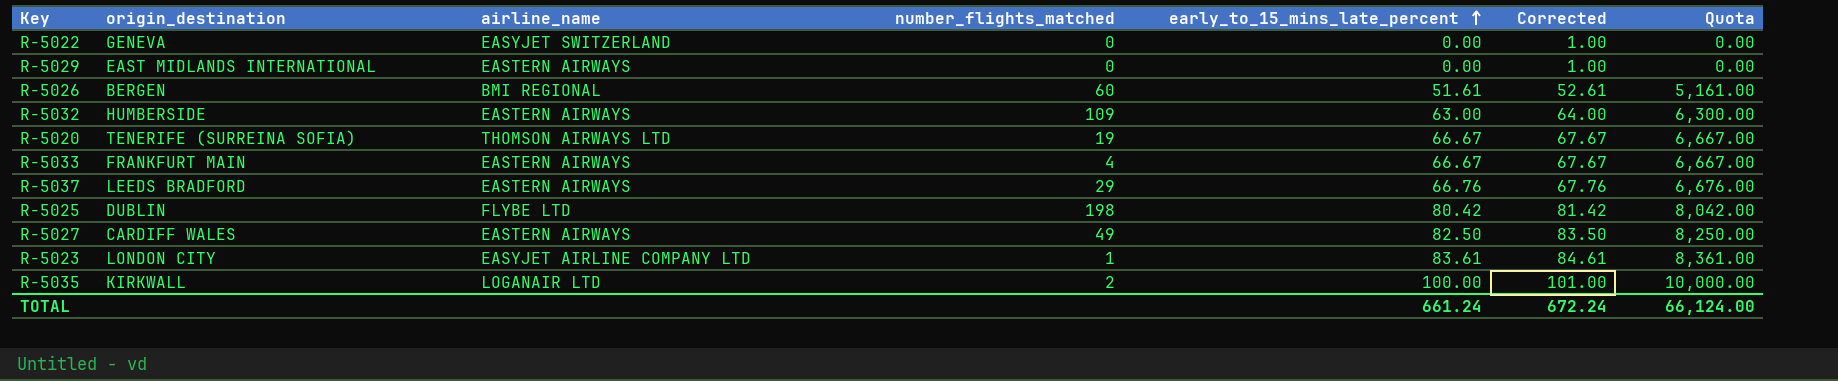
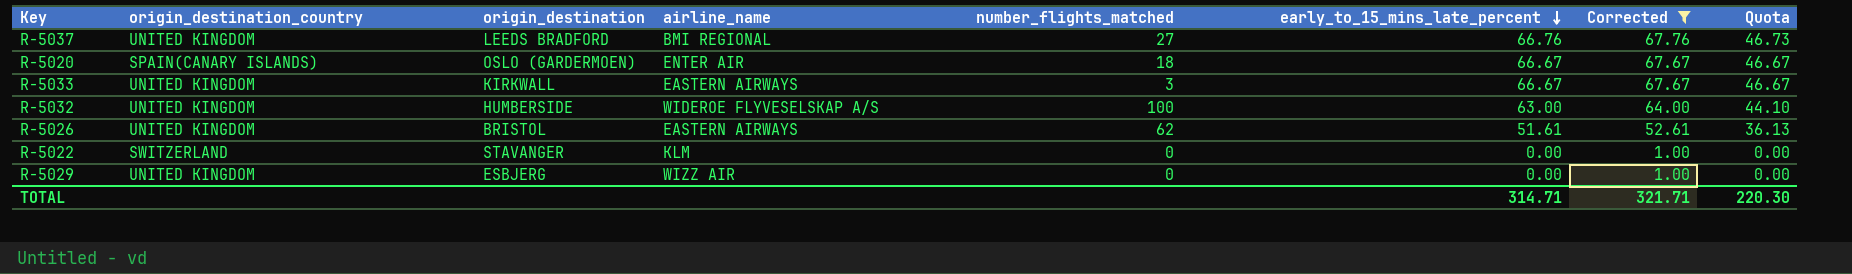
filter: none -> Corrected <= 67.76
row order: early_to_15_mins_late_percent ascending -> early_to_15_mins_late_percent descending
column origin_destination_country | position: none -> 2
column Quota | formula: [early_to_15_mins_late_percent] * 100 -> [early_to_15_mins_late_percent] * 0.7
R-5037 | airline_name: EASTERN AIRWAYS -> BMI REGIONAL
R-5037 | number_flights_matched: 29 -> 27
R-5020 | origin_destination: TENERIFE (SURREINA SOFIA) -> OSLO (GARDERMOEN)
R-5020 | airline_name: THOMSON AIRWAYS LTD -> ENTER AIR
R-5020 | number_flights_matched: 19 -> 18
R-5033 | origin_destination: FRANKFURT MAIN -> KIRKWALL
R-5033 | number_flights_matched: 4 -> 3
R-5032 | airline_name: EASTERN AIRWAYS -> WIDEROE FLYVESELSKAP A/S
R-5032 | number_flights_matched: 109 -> 100
R-5026 | origin_destination: BERGEN -> BRISTOL
R-5026 | airline_name: BMI REGIONAL -> EASTERN AIRWAYS
R-5026 | number_flights_matched: 60 -> 62
R-5022 | origin_destination: GENEVA -> STAVANGER
R-5022 | airline_name: EASYJET SWITZERLAND -> KLM
R-5029 | origin_destination: EAST MIDLANDS INTERNATIONAL -> ESBJERG
R-5029 | airline_name: EASTERN AIRWAYS -> WIZZ AIR
TOTAL | early_to_15_mins_late_percent: 661.24 -> 314.71
TOTAL | Corrected: 672.24 -> 321.71
TOTAL | Quota: 66,124.00 -> 220.30

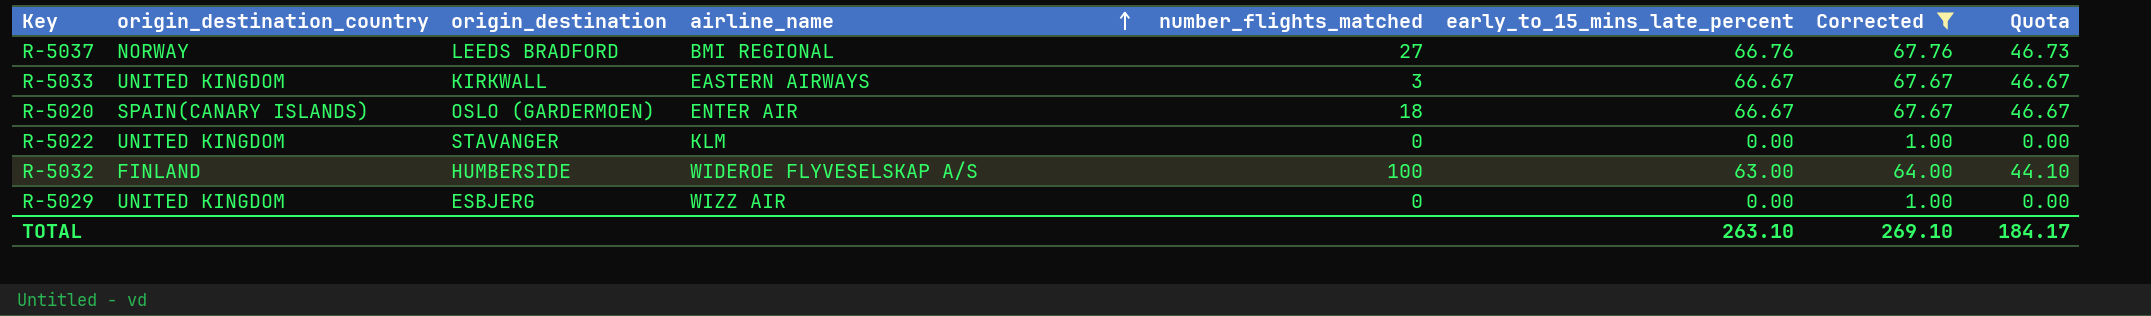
row order: early_to_15_mins_late_percent descending -> airline_name ascending
row R-5026: UNITED KINGDOM | BRISTOL | EASTERN AIRWAYS | 62 | 51.61 | 52.61 | 36.13 -> none
R-5037 | origin_destination_country: UNITED KINGDOM -> NORWAY
R-5022 | origin_destination_country: SWITZERLAND -> UNITED KINGDOM
R-5032 | origin_destination_country: UNITED KINGDOM -> FINLAND
TOTAL | early_to_15_mins_late_percent: 314.71 -> 263.10
TOTAL | Corrected: 321.71 -> 269.10
TOTAL | Quota: 220.30 -> 184.17

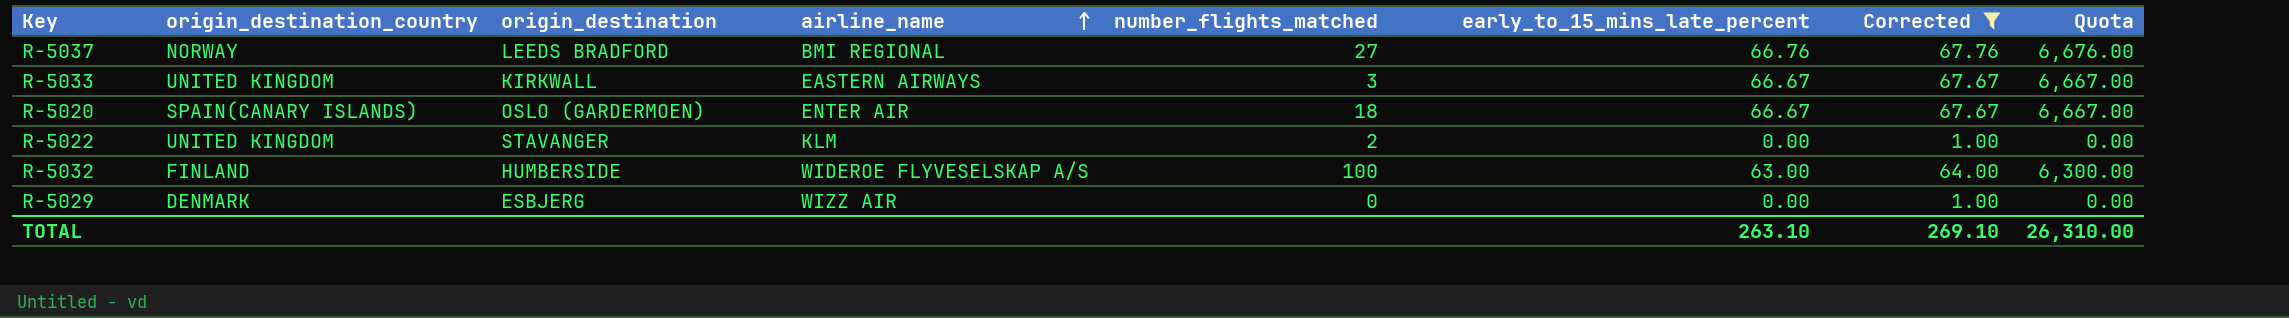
column Quota | formula: [early_to_15_mins_late_percent] * 0.7 -> [early_to_15_mins_late_percent] * 100
R-5022 | number_flights_matched: 0 -> 2
R-5029 | origin_destination_country: UNITED KINGDOM -> DENMARK
TOTAL | Quota: 184.17 -> 26,310.00

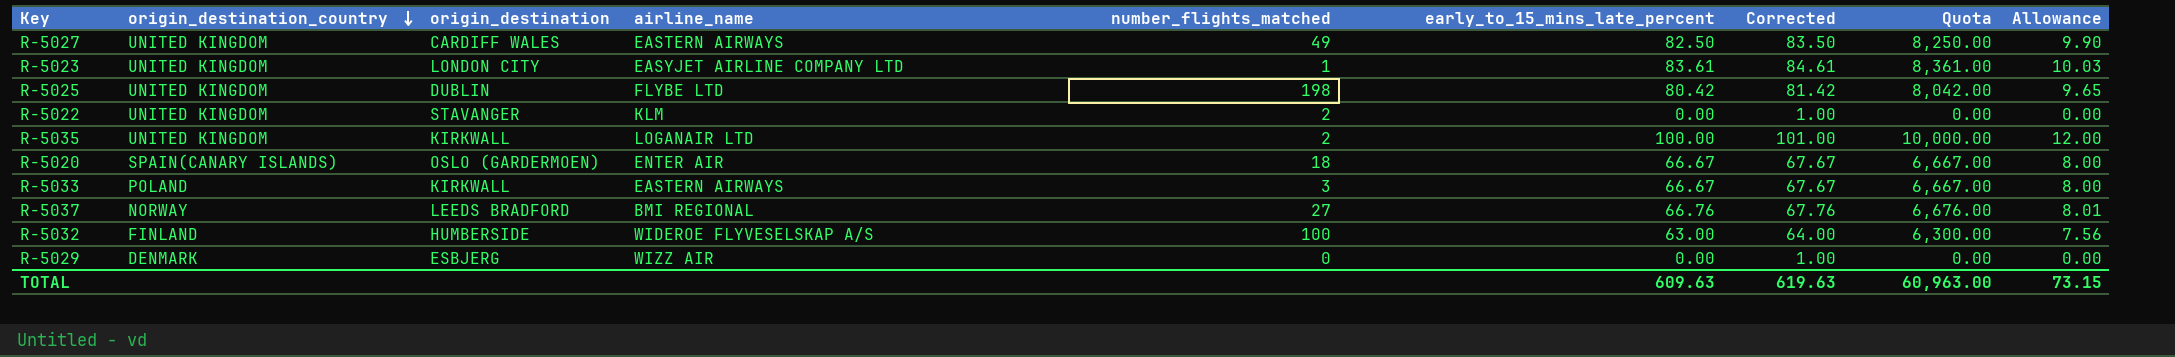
filter: Corrected <= 67.76 -> none
row order: airline_name ascending -> origin_destination_country descending
column Allowance | formula: none -> [early_to_15_mins_late_percent] * 0.12
R-5033 | origin_destination_country: UNITED KINGDOM -> POLAND
TOTAL | early_to_15_mins_late_percent: 263.10 -> 609.63
TOTAL | Corrected: 269.10 -> 619.63
TOTAL | Quota: 26,310.00 -> 60,963.00

